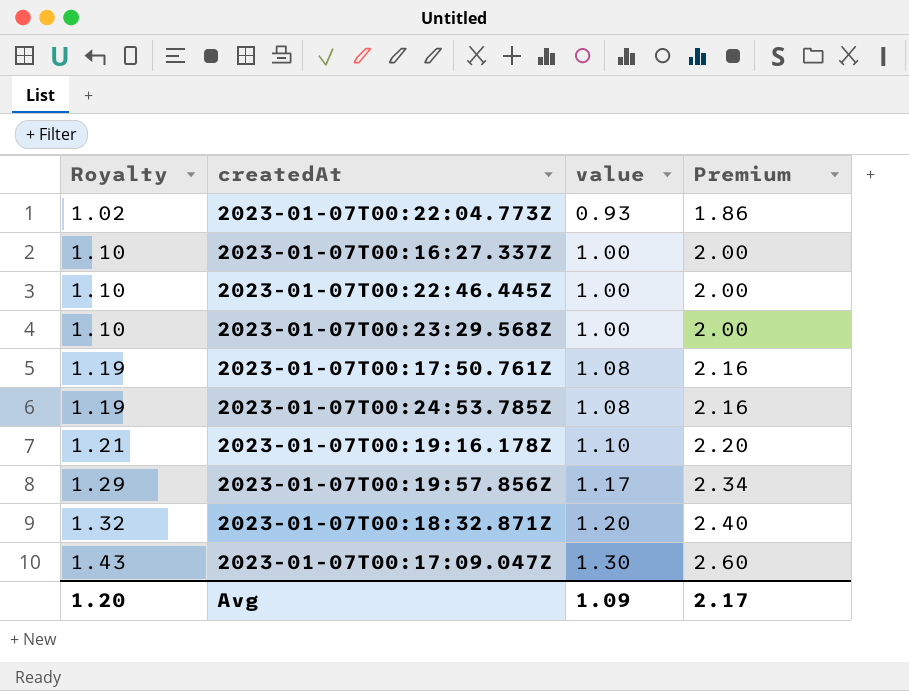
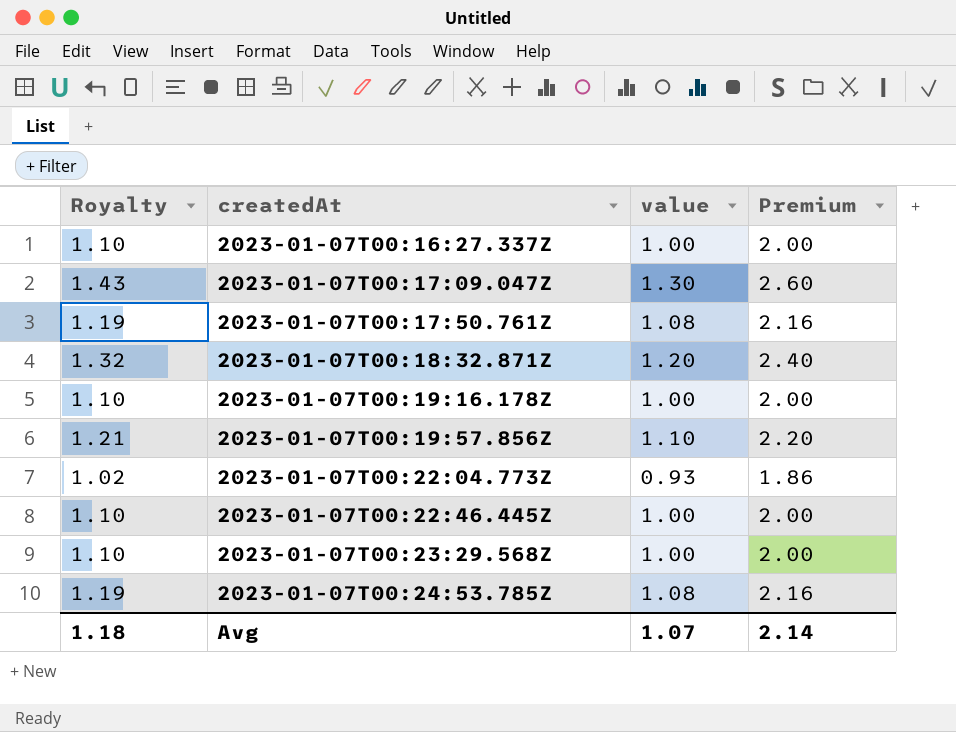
row order: Royalty ascending -> createdAt ascending
2023-01-07T00:19:16.178Z | Royalty: 1.21 -> 1.10
2023-01-07T00:19:16.178Z | value: 1.10 -> 1.00
2023-01-07T00:19:16.178Z | Premium: 2.20 -> 2.00
2023-01-07T00:19:57.856Z | Royalty: 1.29 -> 1.21
2023-01-07T00:19:57.856Z | value: 1.17 -> 1.10
2023-01-07T00:19:57.856Z | Premium: 2.34 -> 2.20
Avg | Royalty: 1.20 -> 1.18
Avg | value: 1.09 -> 1.07
Avg | Premium: 2.17 -> 2.14

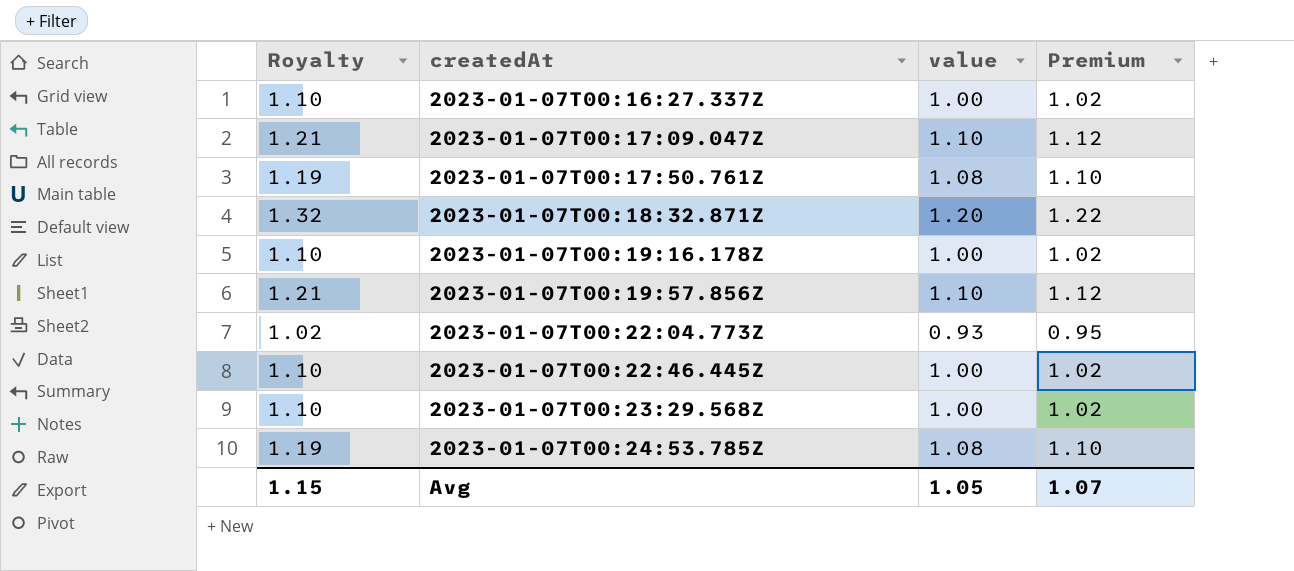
column Premium | formula: [value] * 2 -> [value] * 1.02
2023-01-07T00:17:09.047Z | Royalty: 1.43 -> 1.21
2023-01-07T00:17:09.047Z | value: 1.30 -> 1.10
Avg | Royalty: 1.18 -> 1.15
Avg | value: 1.07 -> 1.05
Avg | Premium: 2.14 -> 1.07

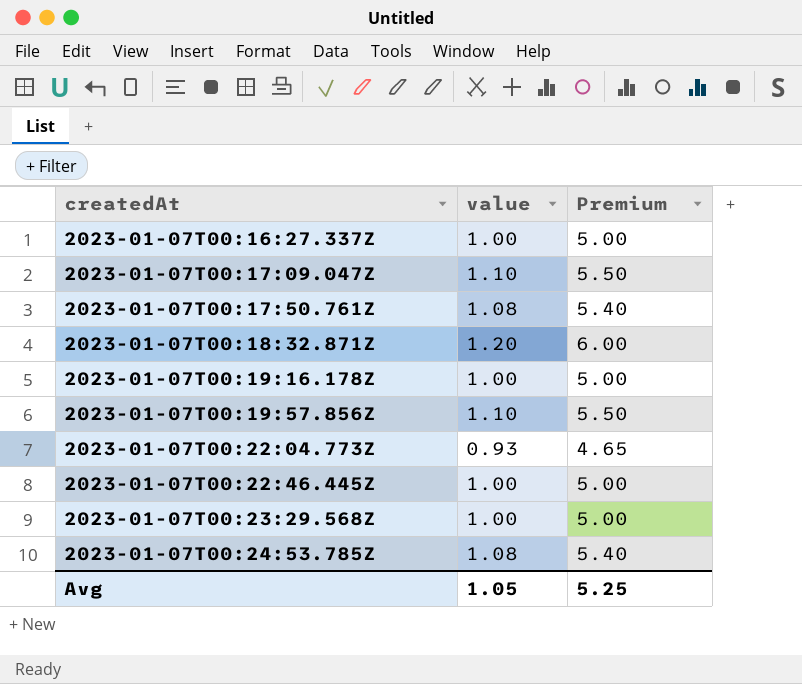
column Royalty | formula: [value] * 1.1 -> none
column Premium | formula: [value] * 1.02 -> [value] * 5
Avg | Premium: 1.07 -> 5.25

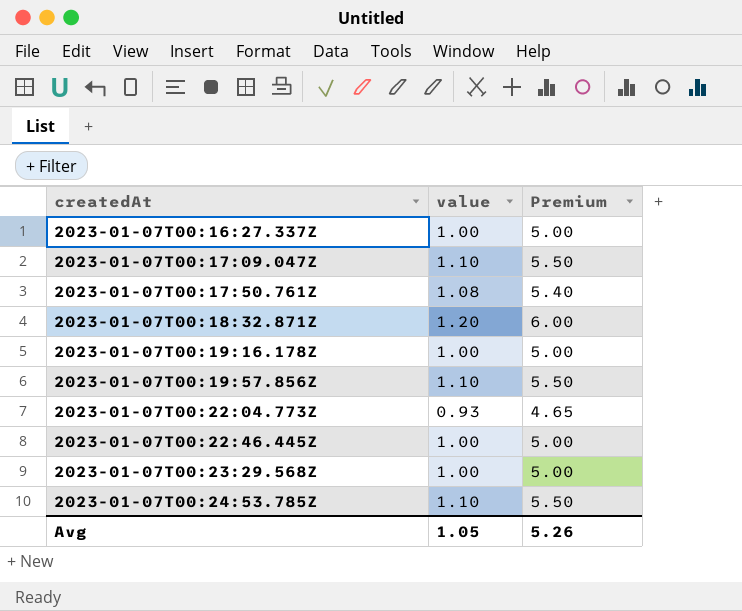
2023-01-07T00:24:53.785Z | value: 1.08 -> 1.10
2023-01-07T00:24:53.785Z | Premium: 5.40 -> 5.50
Avg | Premium: 5.25 -> 5.26

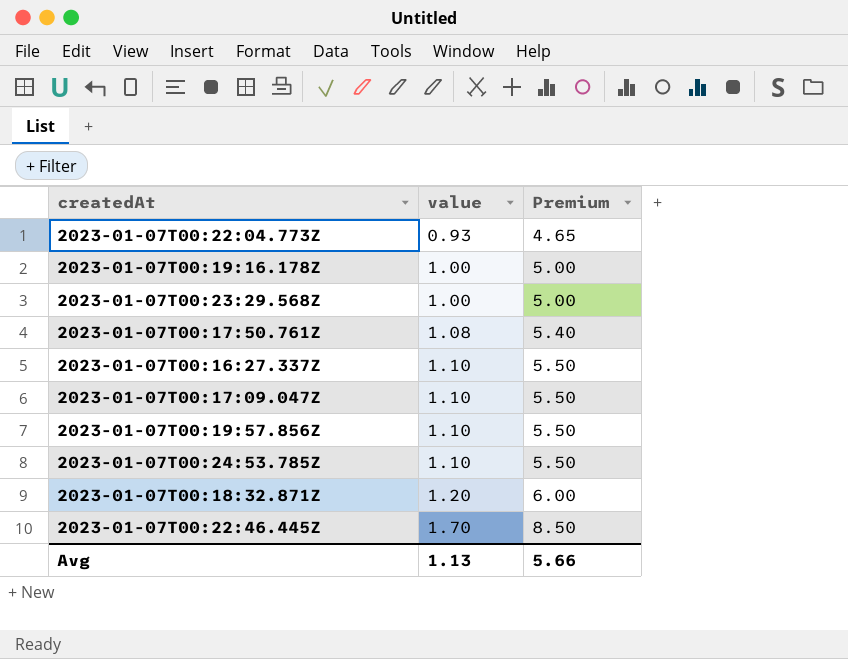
row order: createdAt ascending -> value ascending
2023-01-07T00:16:27.337Z | value: 1.00 -> 1.10
2023-01-07T00:16:27.337Z | Premium: 5.00 -> 5.50
2023-01-07T00:22:46.445Z | value: 1.00 -> 1.70
2023-01-07T00:22:46.445Z | Premium: 5.00 -> 8.50
Avg | value: 1.05 -> 1.13
Avg | Premium: 5.26 -> 5.66

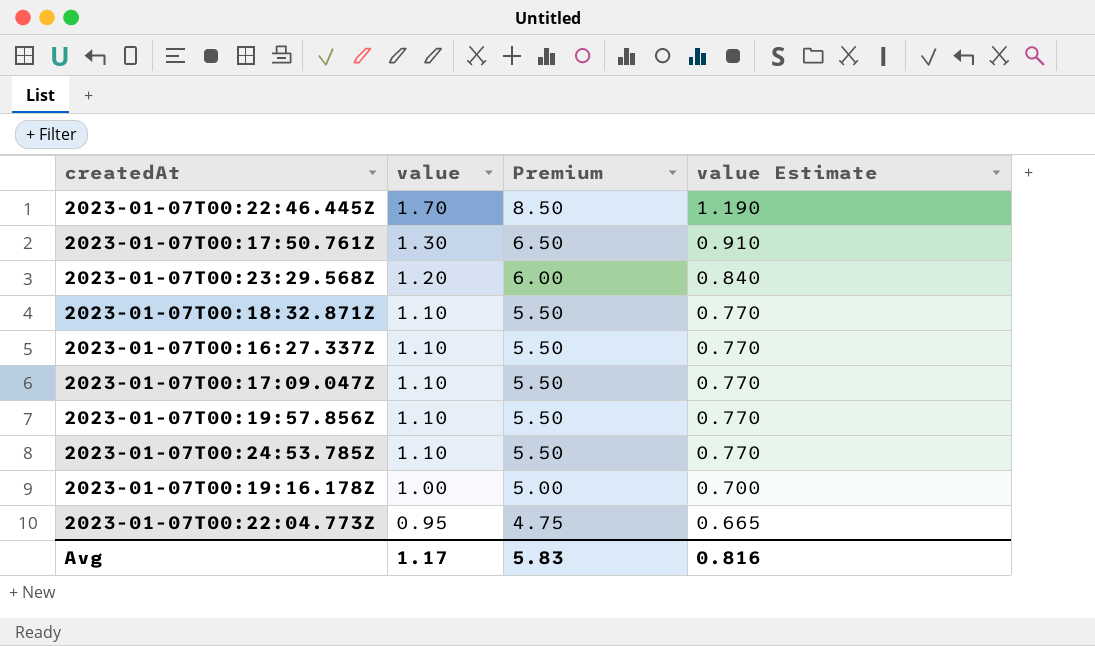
row order: value ascending -> value descending
column value Estimate | formula: none -> [value] * 0.7
2023-01-07T00:17:50.761Z | value: 1.08 -> 1.30
2023-01-07T00:17:50.761Z | Premium: 5.40 -> 6.50
2023-01-07T00:23:29.568Z | value: 1.00 -> 1.20
2023-01-07T00:23:29.568Z | Premium: 5.00 -> 6.00
2023-01-07T00:18:32.871Z | value: 1.20 -> 1.10
2023-01-07T00:18:32.871Z | Premium: 6.00 -> 5.50
2023-01-07T00:22:04.773Z | value: 0.93 -> 0.95
2023-01-07T00:22:04.773Z | Premium: 4.65 -> 4.75
Avg | value: 1.13 -> 1.17
Avg | Premium: 5.66 -> 5.83

